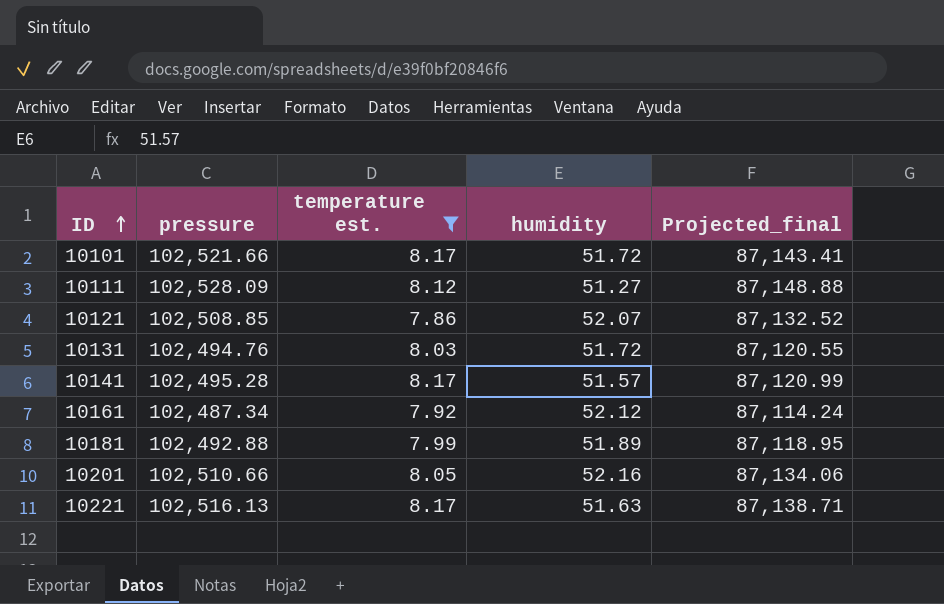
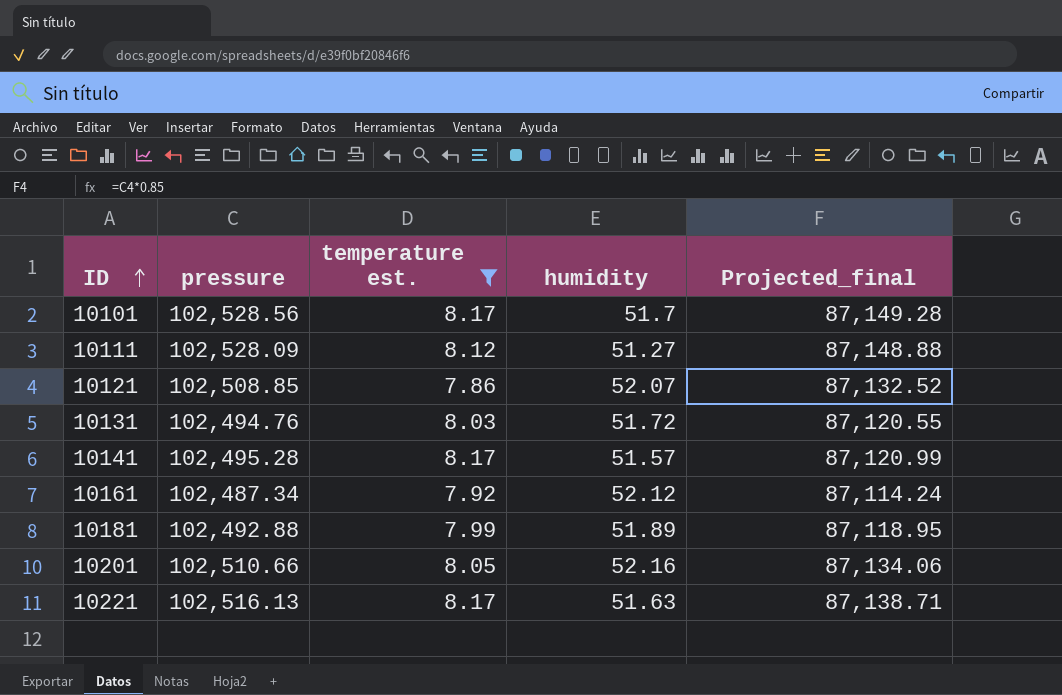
10101 | pressure: 102,521.66 -> 102,528.56
10101 | humidity: 51.72 -> 51.7
10101 | Projected_final: 87,143.41 -> 87,149.28

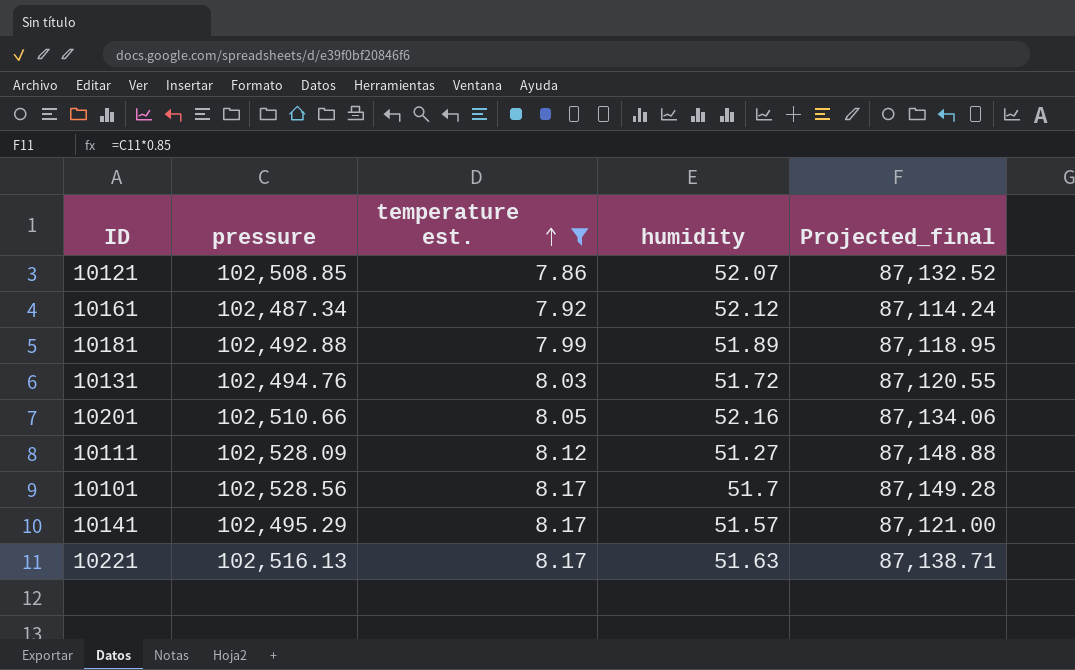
row order: ID ascending -> temperature est. ascending
10141 | pressure: 102,495.28 -> 102,495.29
10141 | Projected_final: 87,120.99 -> 87,121.00

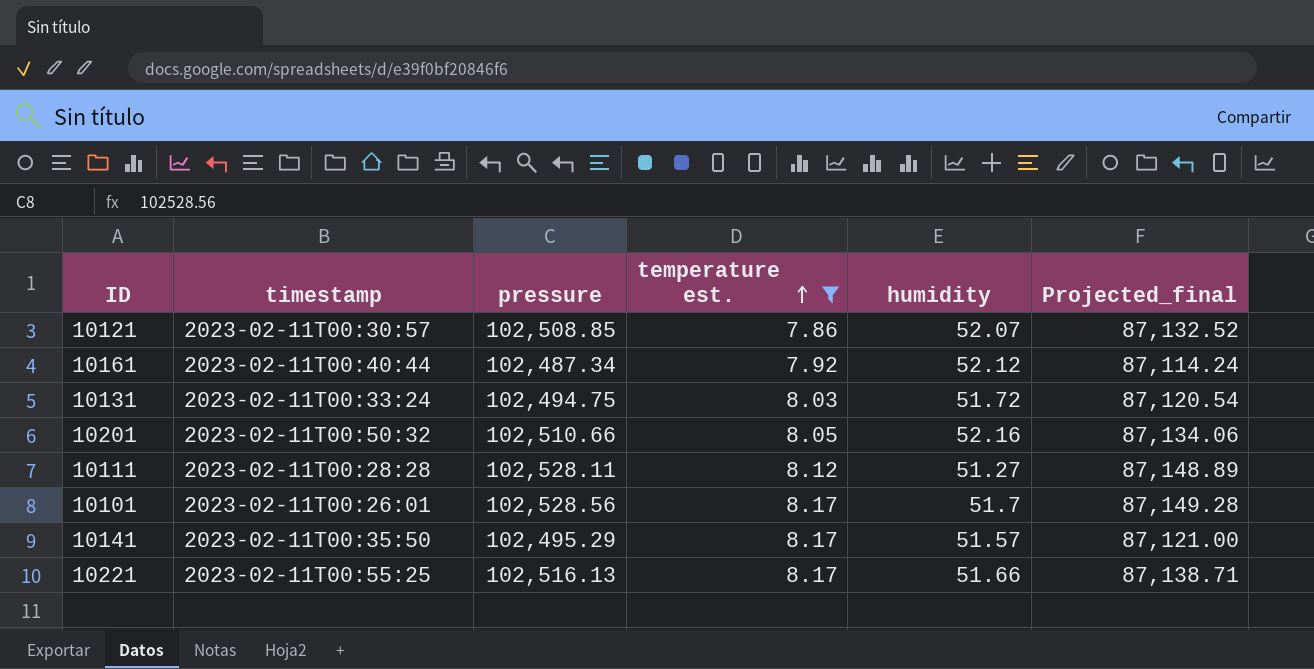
column timestamp | position: none -> 2
row 10181: 102,492.88 | 7.99 | 51.89 | 87,118.95 -> none
10131 | pressure: 102,494.76 -> 102,494.75
10131 | Projected_final: 87,120.55 -> 87,120.54
10111 | pressure: 102,528.09 -> 102,528.11
10111 | Projected_final: 87,148.88 -> 87,148.89
10221 | humidity: 51.63 -> 51.66

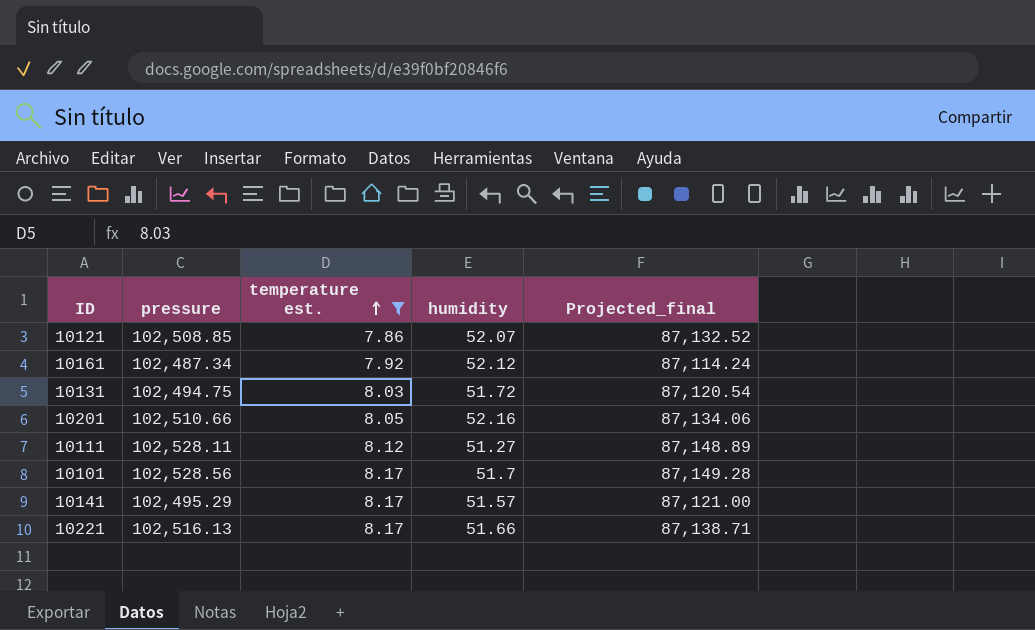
column timestamp | position: 2 -> none

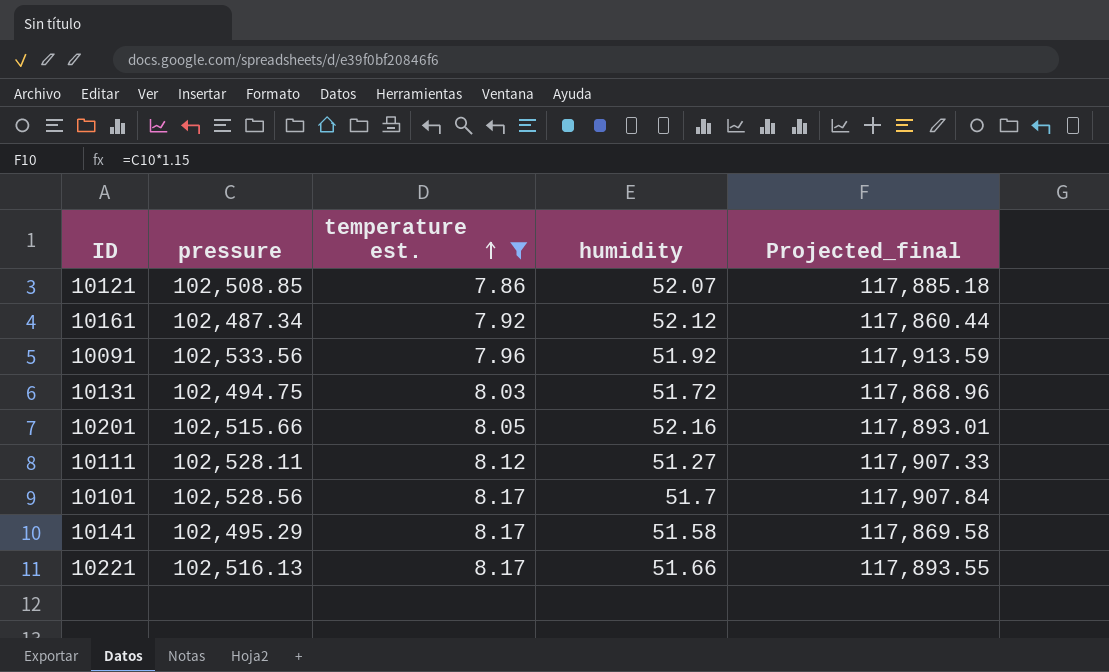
column Projected_final | formula: [pressure] * 0.85 -> [pressure] * 1.15
row 10091: none -> 102,533.56 | 7.96 | 51.92 | 117,913.59
10201 | pressure: 102,510.66 -> 102,515.66
10141 | humidity: 51.57 -> 51.58

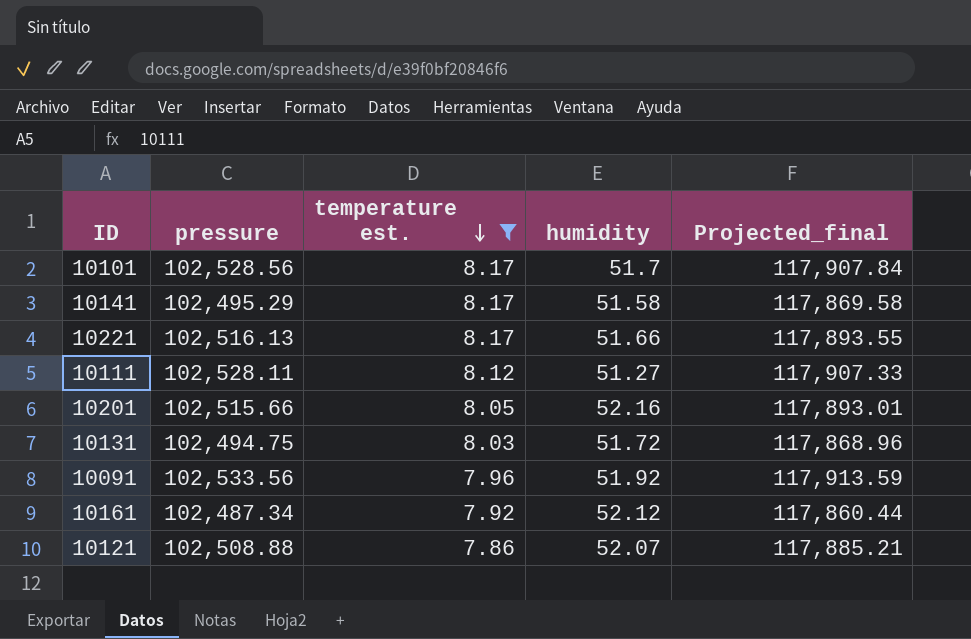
row order: temperature est. ascending -> temperature est. descending
10121 | pressure: 102,508.85 -> 102,508.88
10121 | Projected_final: 117,885.18 -> 117,885.21

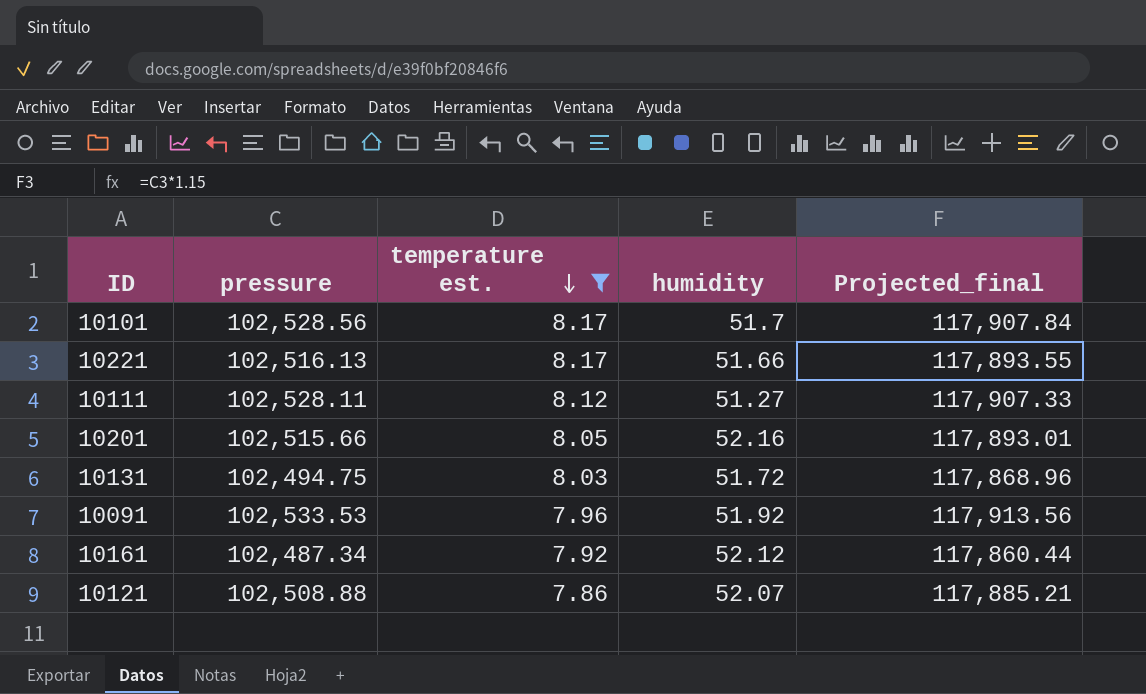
row 10141: 102,495.29 | 8.17 | 51.58 | 117,869.58 -> none
10091 | pressure: 102,533.56 -> 102,533.53
10091 | Projected_final: 117,913.59 -> 117,913.56

